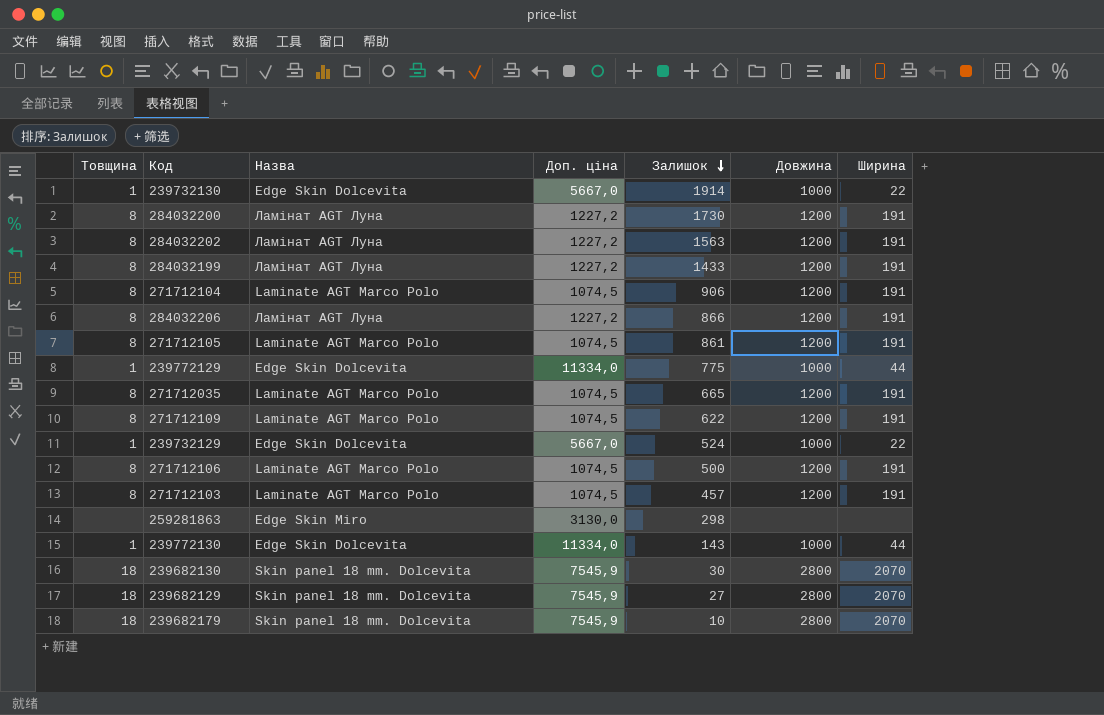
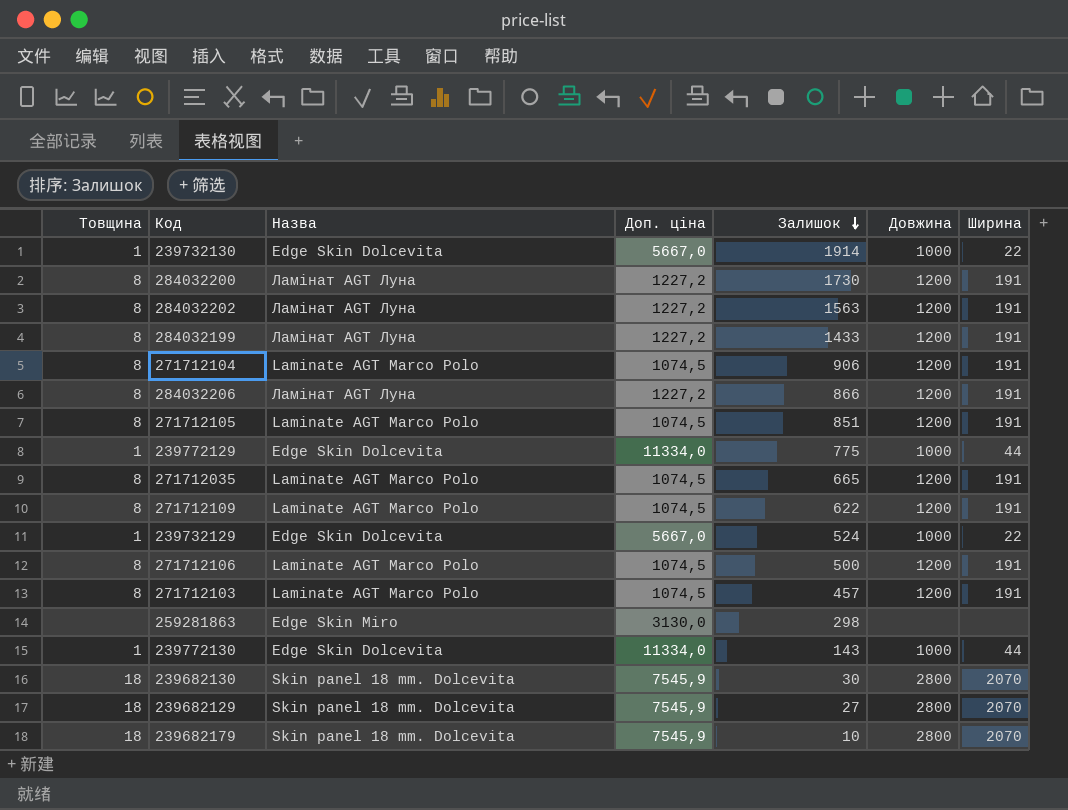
271712105 | Залишок: 861 -> 851

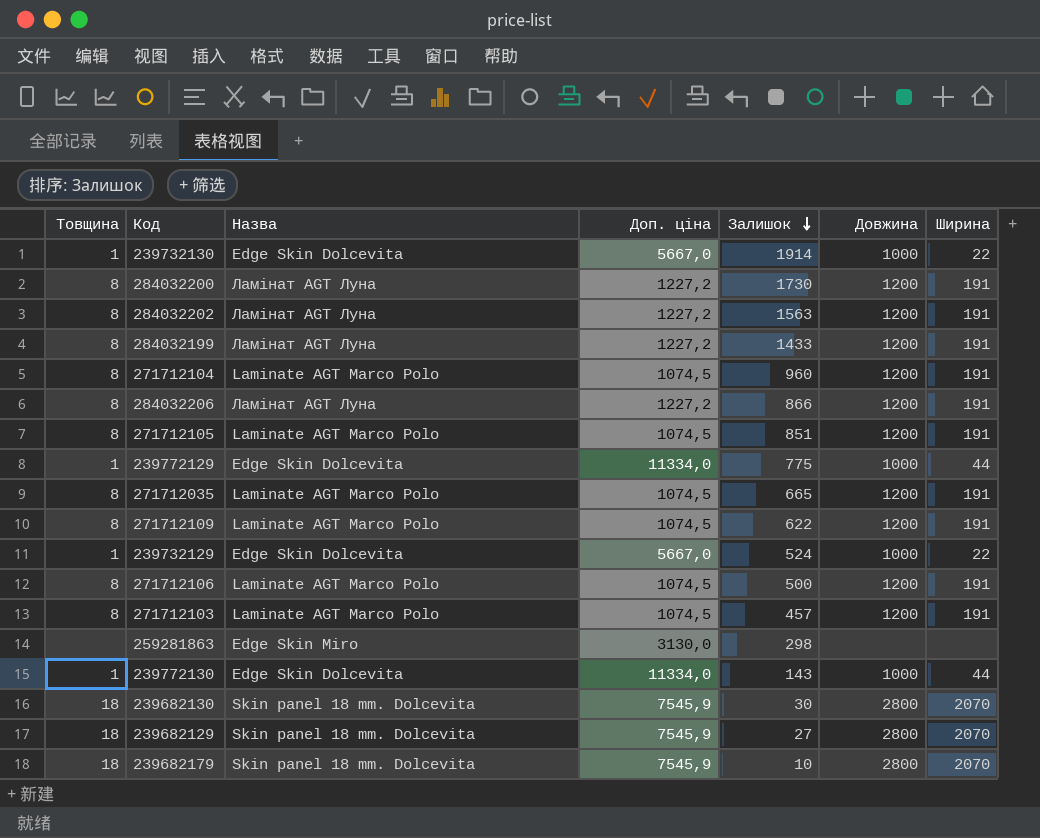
271712104 | Залишок: 906 -> 960

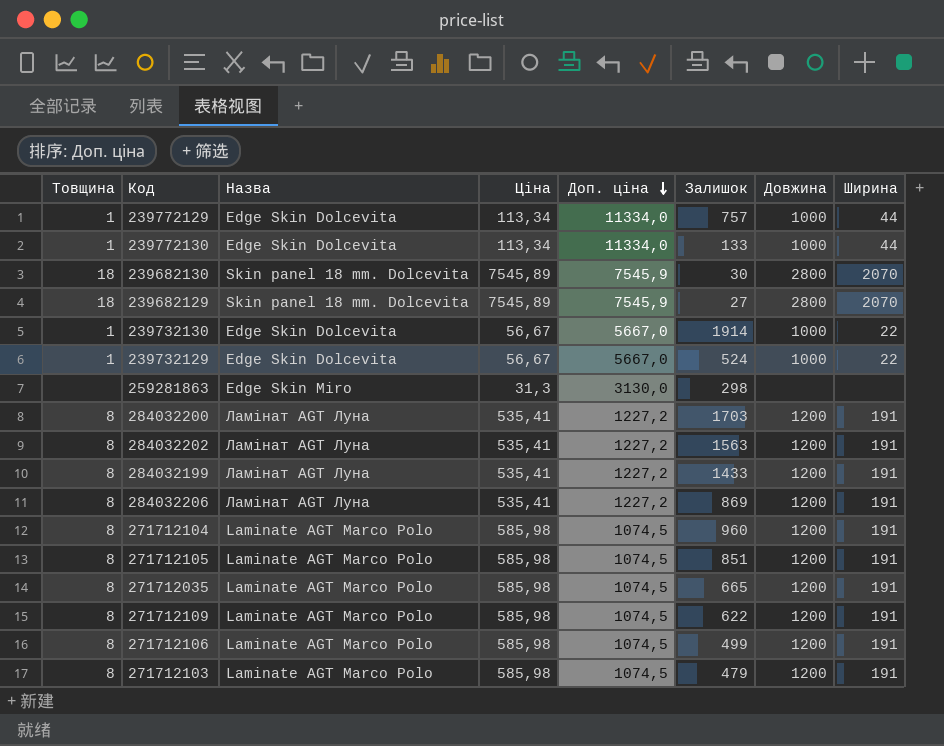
row order: Залишок descending -> Доп. ціна descending
column Ціна | position: none -> 4
row 239682179: 18 | Skin panel 18 mm. Dolcevita | 7545,9 | 10 | 2800 | 2070 -> none
239772129 | Залишок: 775 -> 757
239772130 | Залишок: 143 -> 133
284032200 | Залишок: 1730 -> 1703
284032206 | Залишок: 866 -> 869
271712106 | Залишок: 500 -> 499
271712103 | Залишок: 457 -> 479

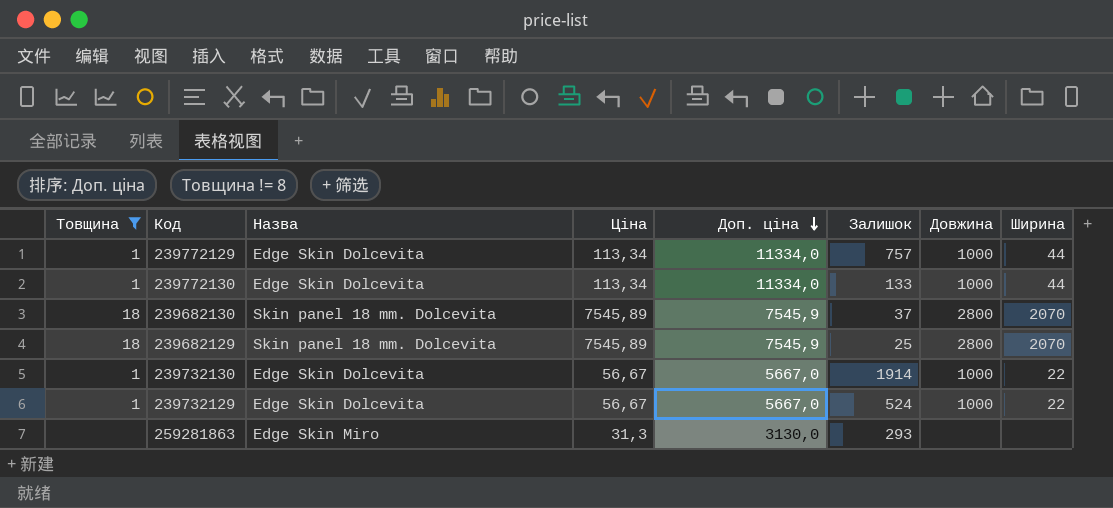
filter: none -> Товщина != 8
239682130 | Залишок: 30 -> 37
239682129 | Залишок: 27 -> 25
259281863 | Залишок: 298 -> 293

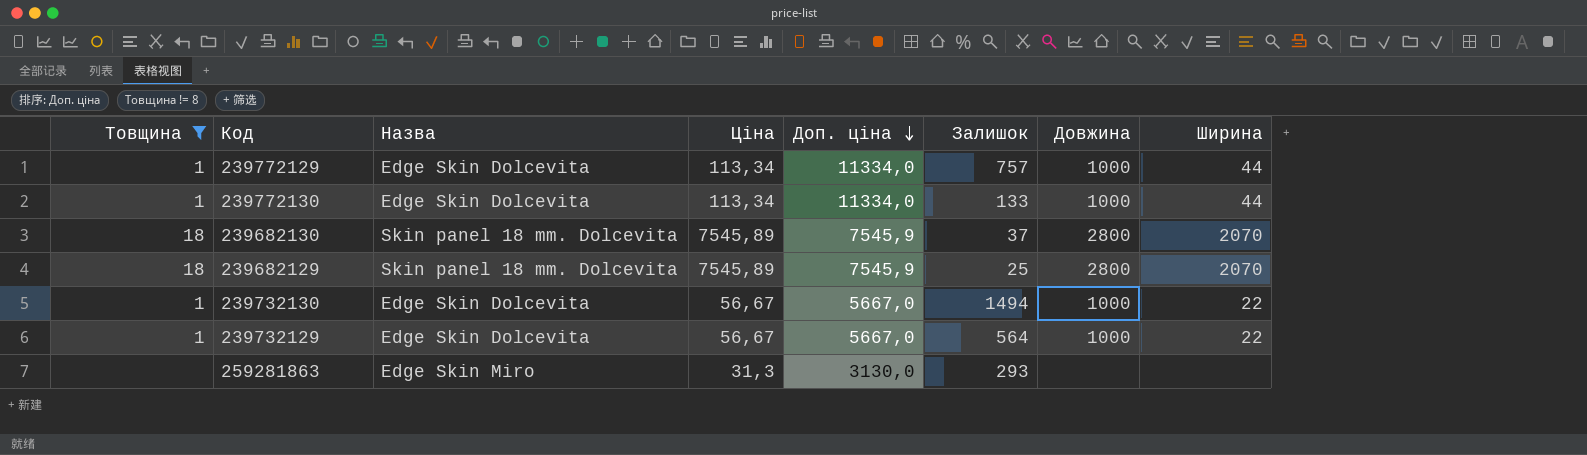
239732130 | Залишок: 1914 -> 1494
239732129 | Залишок: 524 -> 564

